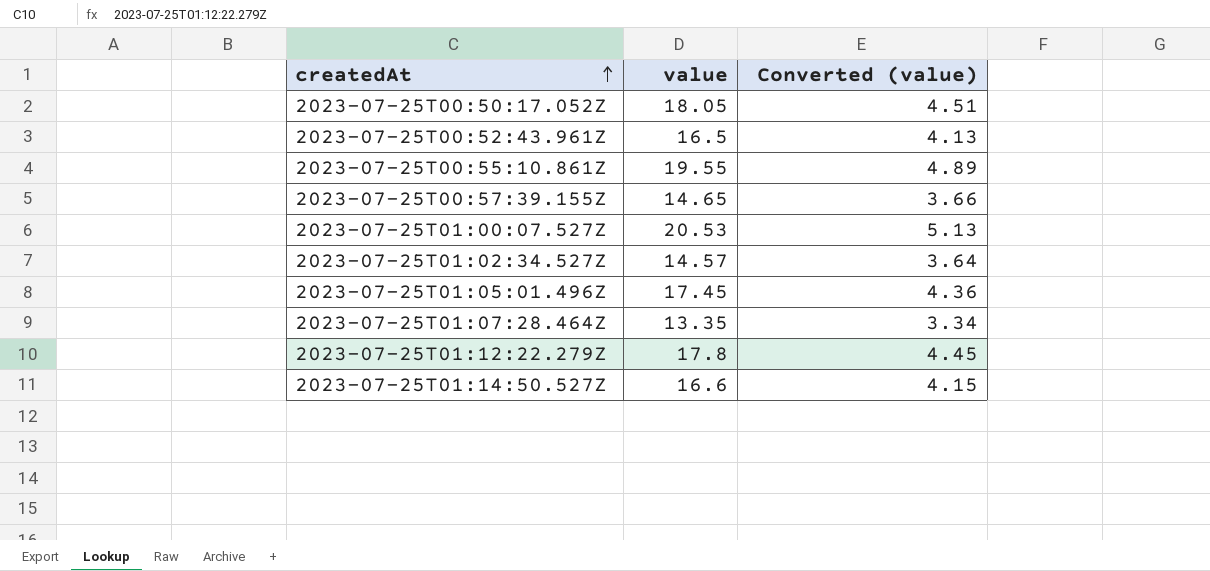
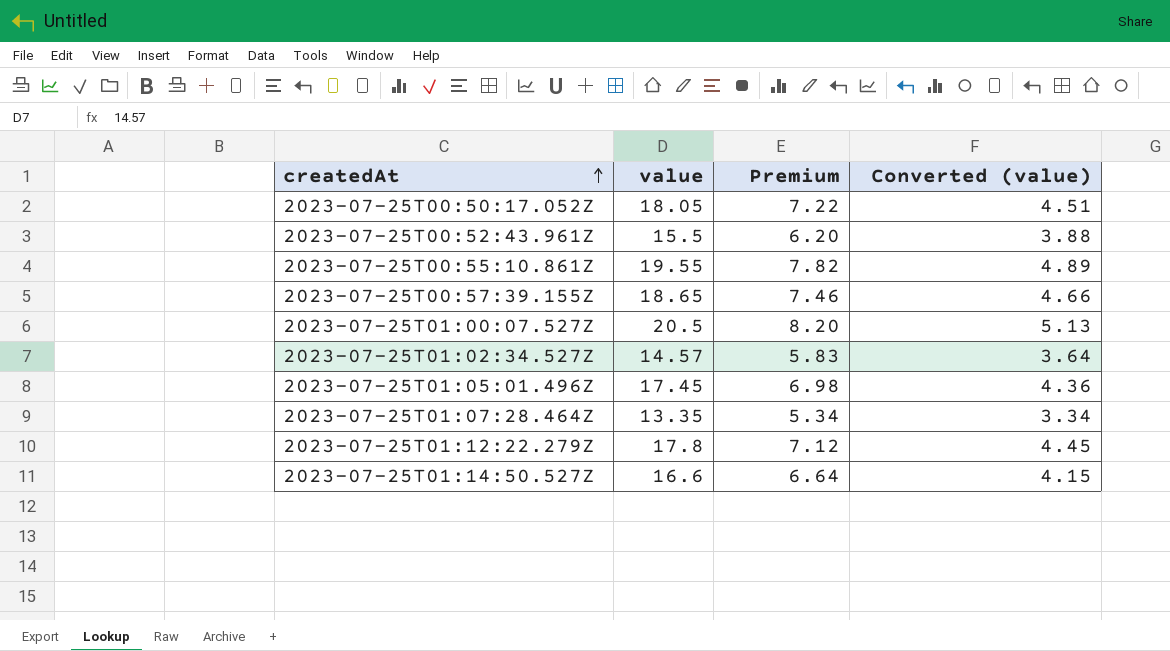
column Premium | formula: none -> [value] * 0.4
2023-07-25T00:52:43.961Z | value: 16.5 -> 15.5
2023-07-25T00:52:43.961Z | Converted (value): 4.13 -> 3.88
2023-07-25T00:57:39.155Z | value: 14.65 -> 18.65
2023-07-25T00:57:39.155Z | Converted (value): 3.66 -> 4.66
2023-07-25T01:00:07.527Z | value: 20.53 -> 20.5

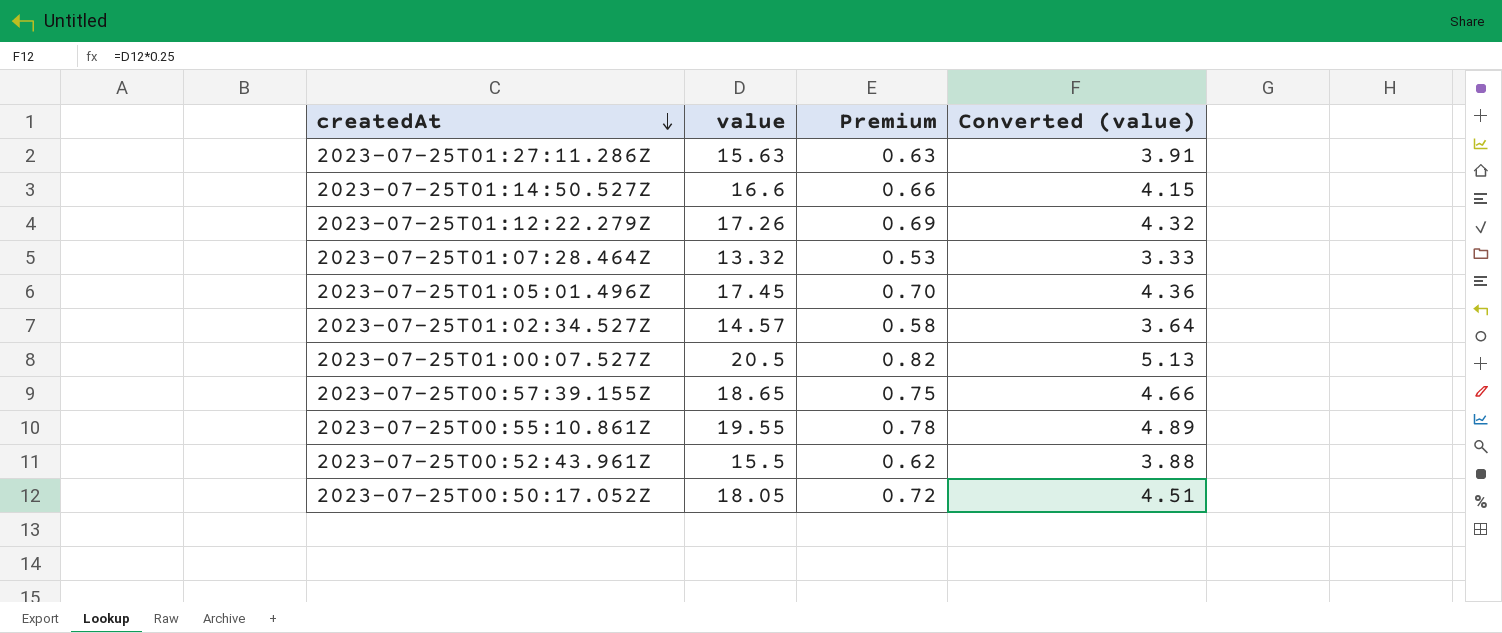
row order: createdAt ascending -> createdAt descending
column Premium | formula: [value] * 0.4 -> [value] * 0.04
row 2023-07-25T01:27:11.286Z: none -> 15.63 | 0.63 | 3.91
2023-07-25T01:12:22.279Z | value: 17.8 -> 17.26
2023-07-25T01:12:22.279Z | Converted (value): 4.45 -> 4.32
2023-07-25T01:07:28.464Z | value: 13.35 -> 13.32
2023-07-25T01:07:28.464Z | Converted (value): 3.34 -> 3.33

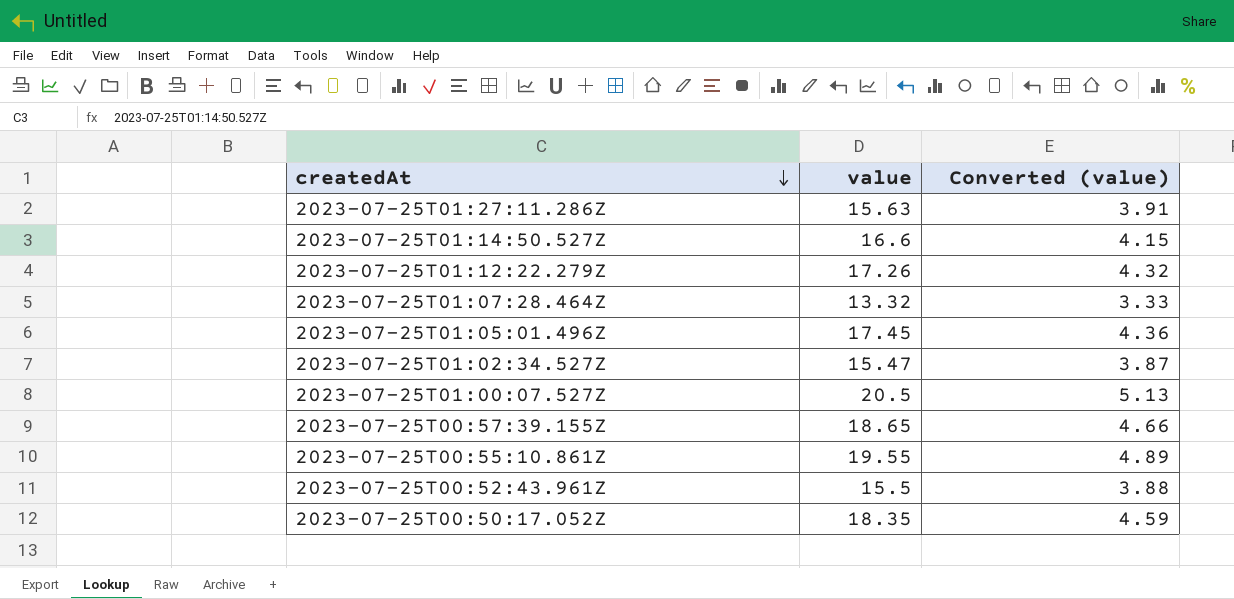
column Premium | formula: [value] * 0.04 -> none
2023-07-25T01:02:34.527Z | value: 14.57 -> 15.47
2023-07-25T01:02:34.527Z | Converted (value): 3.64 -> 3.87
2023-07-25T00:50:17.052Z | value: 18.05 -> 18.35
2023-07-25T00:50:17.052Z | Converted (value): 4.51 -> 4.59

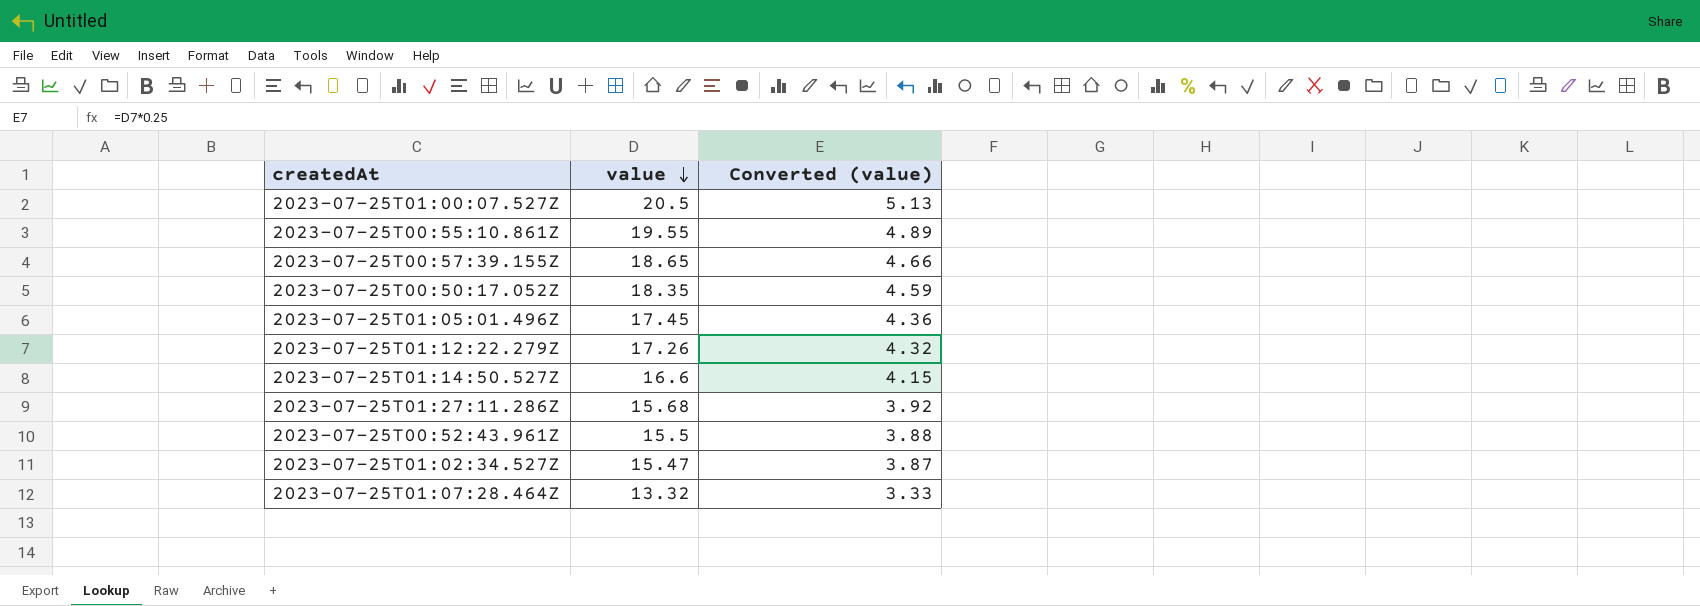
row order: createdAt descending -> value descending
2023-07-25T01:27:11.286Z | value: 15.63 -> 15.68
2023-07-25T01:27:11.286Z | Converted (value): 3.91 -> 3.92

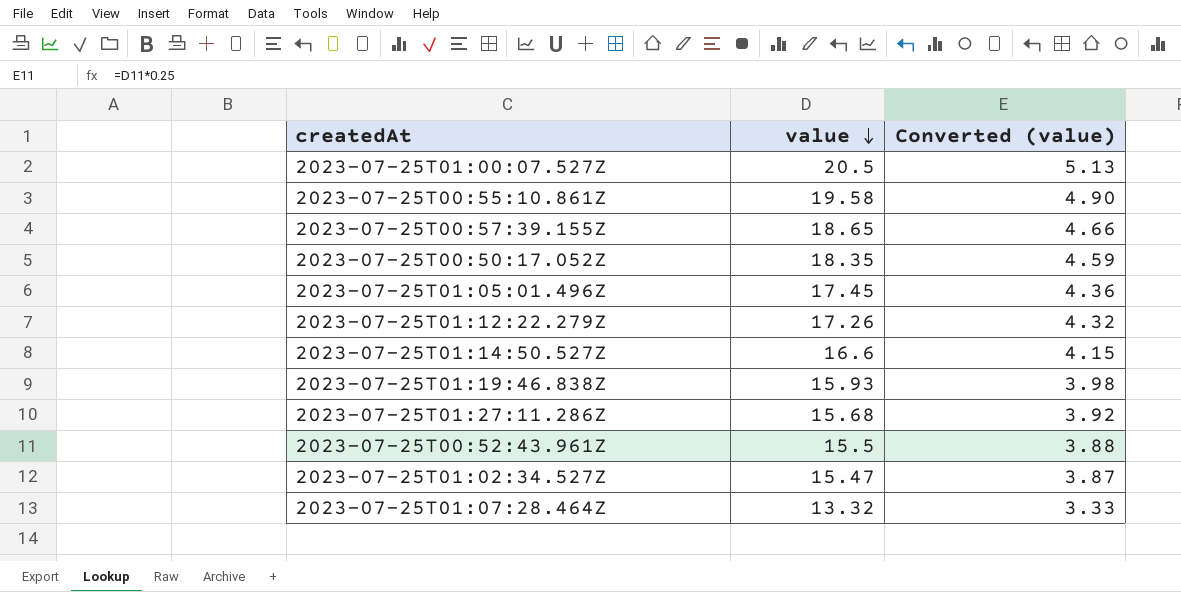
2023-07-25T00:55:10.861Z | value: 19.55 -> 19.58
2023-07-25T00:55:10.861Z | Converted (value): 4.89 -> 4.90
row 2023-07-25T01:19:46.838Z: none -> 15.93 | 3.98

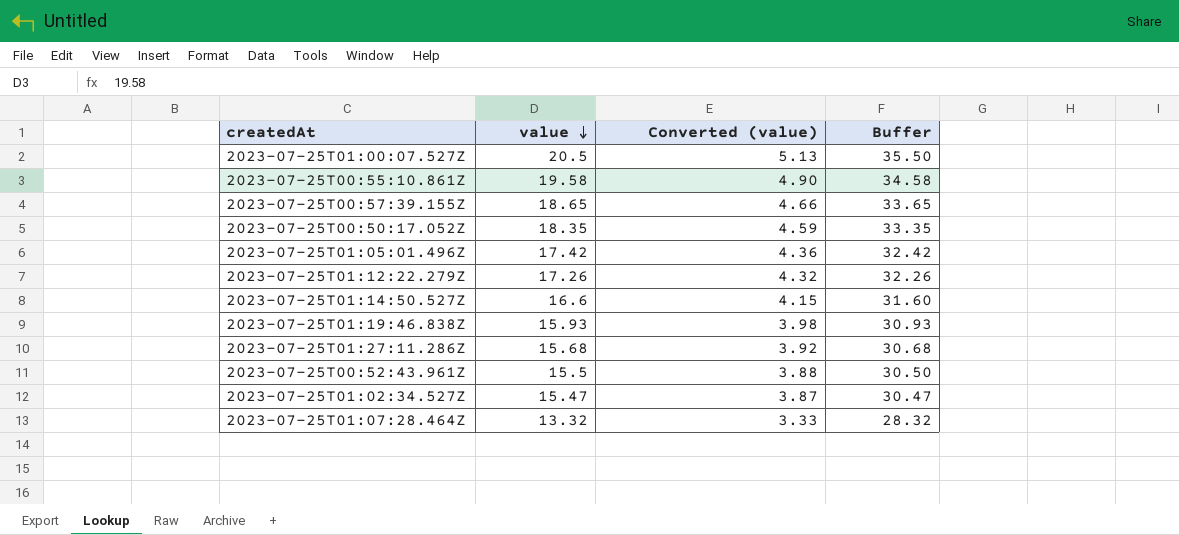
column Buffer | formula: none -> [value] + 15
2023-07-25T01:05:01.496Z | value: 17.45 -> 17.42

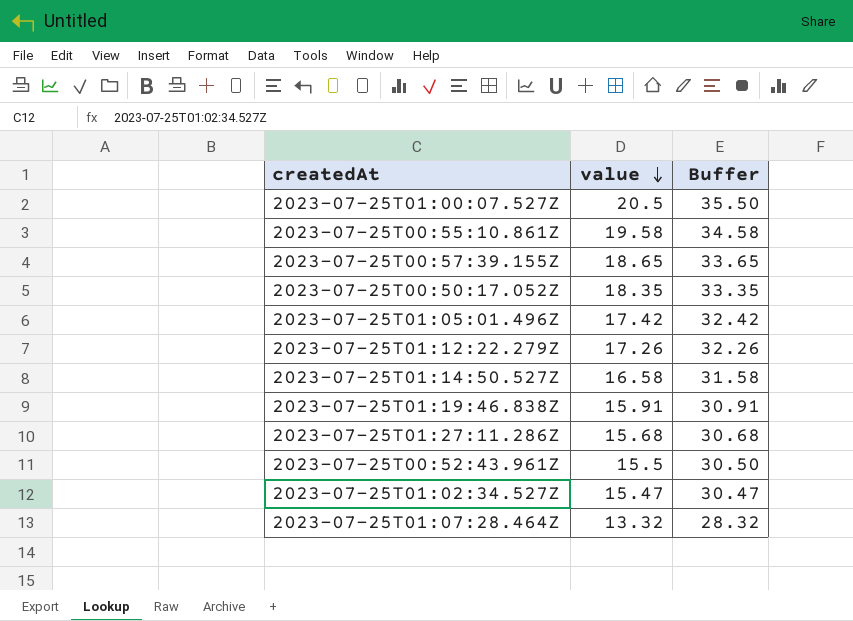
column Converted (value) | formula: [value] * 0.25 -> none
2023-07-25T01:14:50.527Z | value: 16.6 -> 16.58
2023-07-25T01:14:50.527Z | Buffer: 31.60 -> 31.58
2023-07-25T01:19:46.838Z | value: 15.93 -> 15.91
2023-07-25T01:19:46.838Z | Buffer: 30.93 -> 30.91

